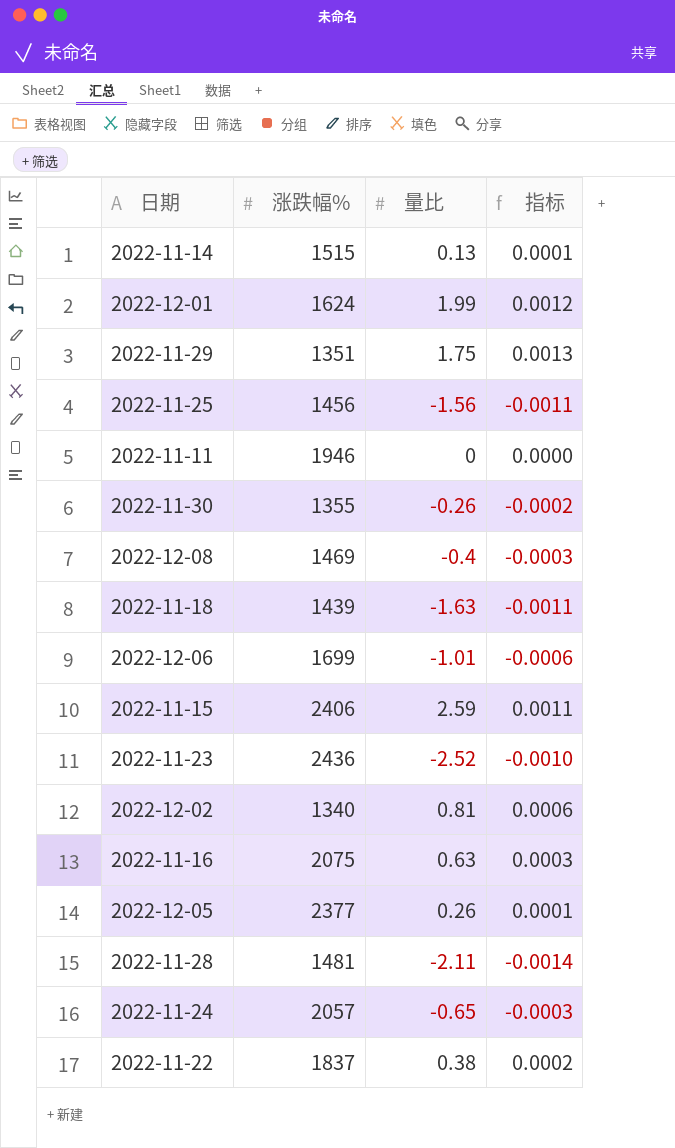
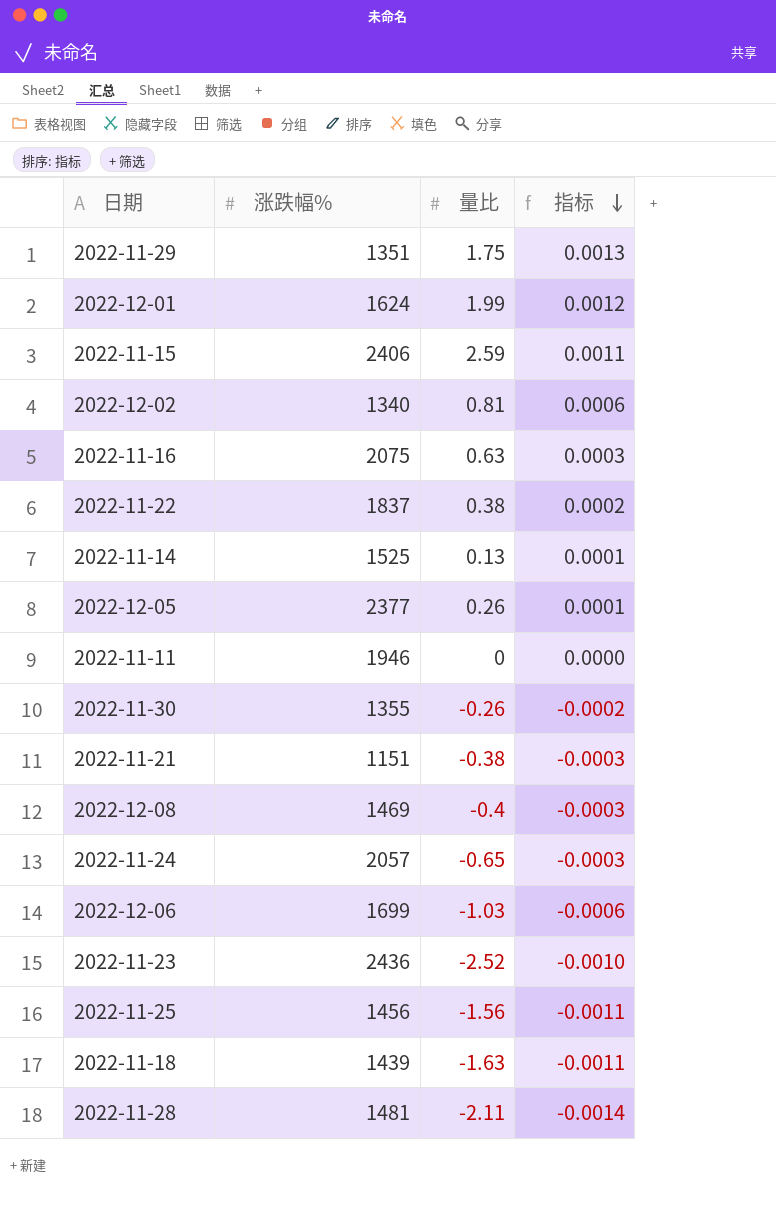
row order: none -> 指标 descending
2022-11-14 | 涨跌幅%: 1515 -> 1525
row 2022-11-21: none -> 1151 | -0.38 | -0.0003
2022-12-06 | 量比: -1.01 -> -1.03

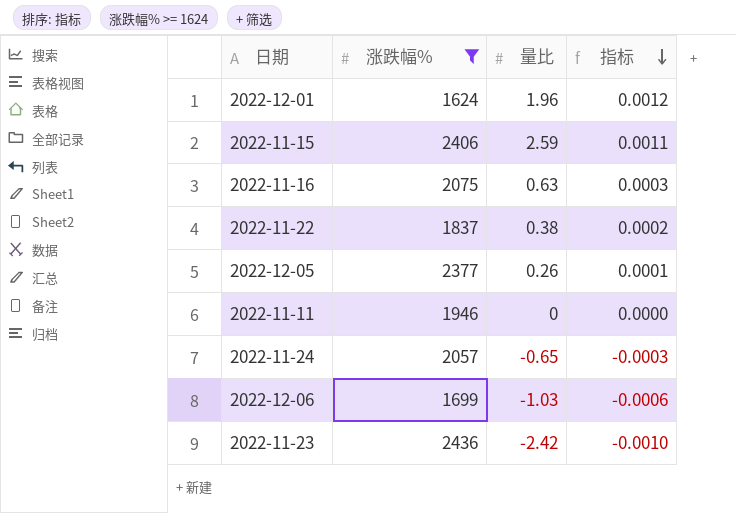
filter: none -> 涨跌幅% >= 1624
2022-12-01 | 量比: 1.99 -> 1.96
2022-11-23 | 量比: -2.52 -> -2.42

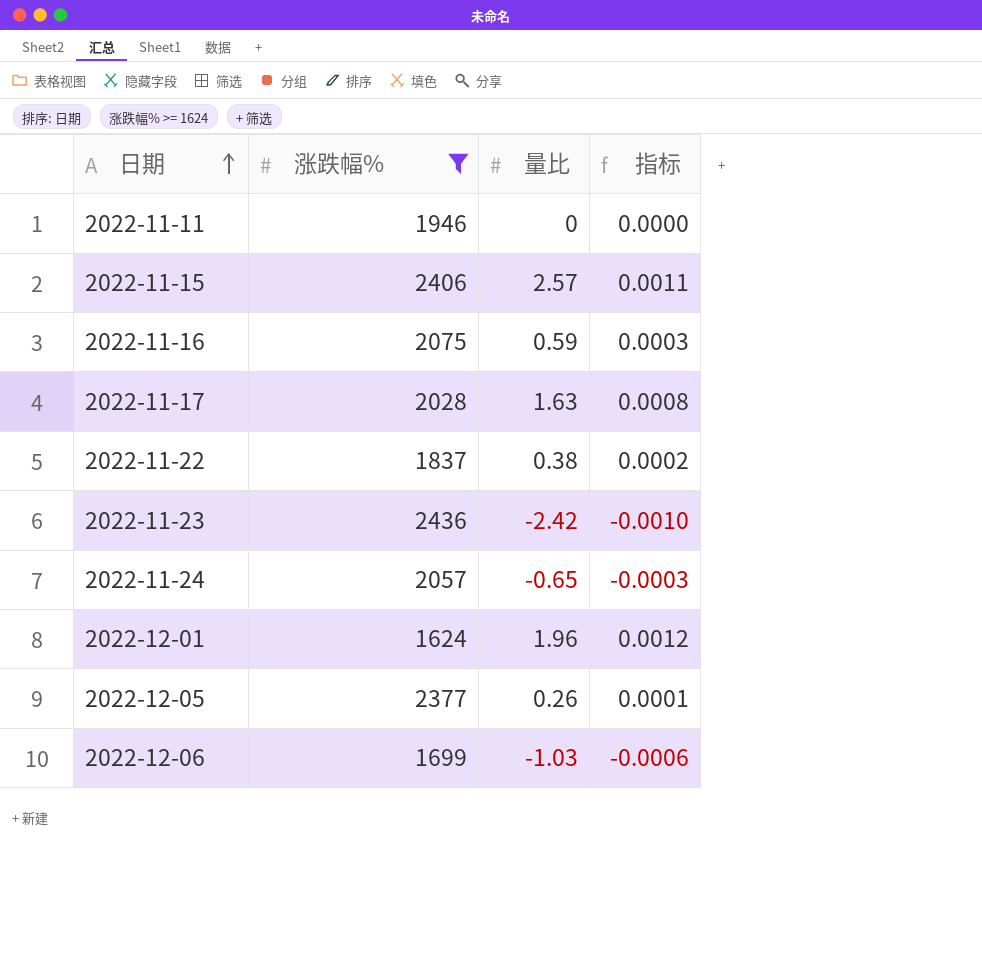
row order: 指标 descending -> 日期 ascending
2022-11-15 | 量比: 2.59 -> 2.57
2022-11-16 | 量比: 0.63 -> 0.59
row 2022-11-17: none -> 2028 | 1.63 | 0.0008

